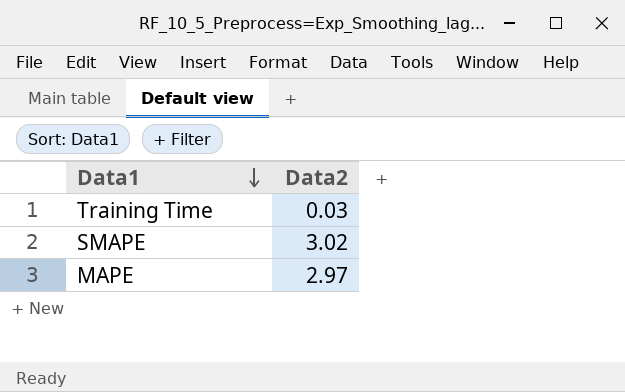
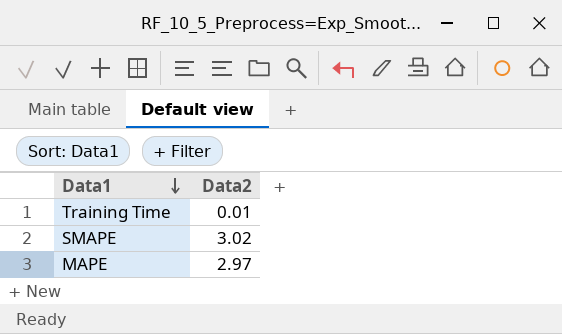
Training Time | Data2: 0.03 -> 0.01

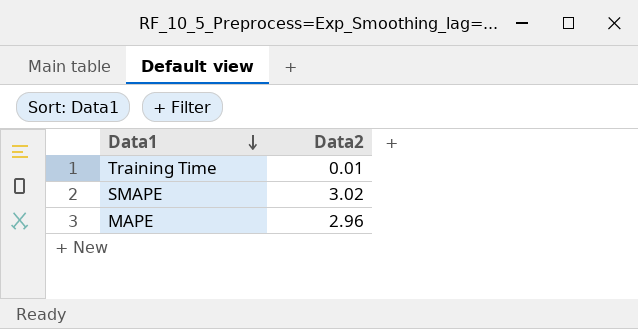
MAPE | Data2: 2.97 -> 2.96

